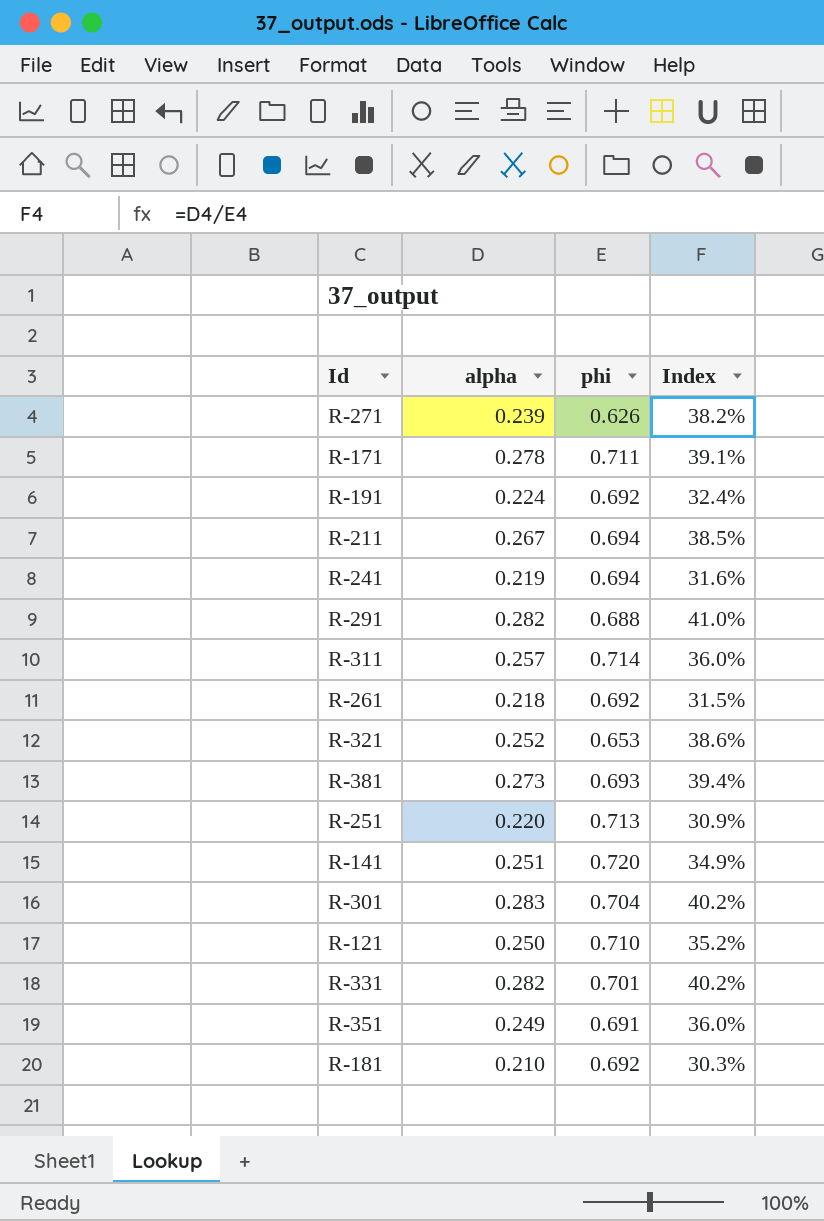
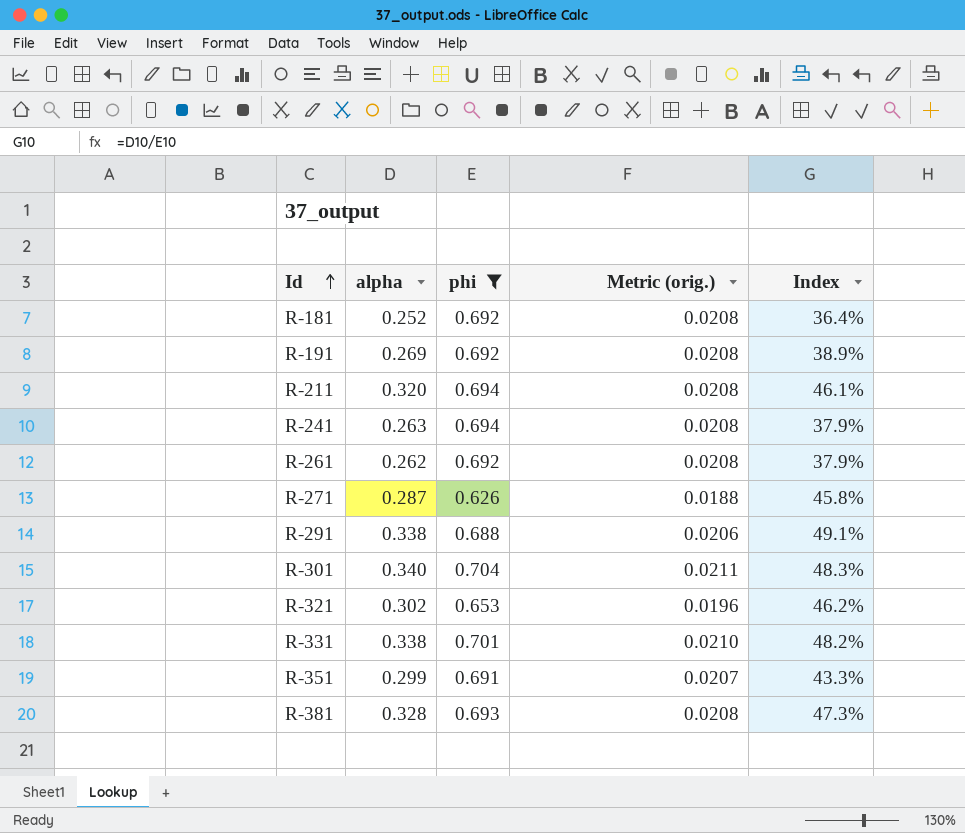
filter: none -> phi <= 0.704
row order: none -> Id ascending
column Metric (orig.) | formula: none -> [phi] * 0.03
R-181 | alpha: 0.210 -> 0.252
R-181 | Index: 30.3% -> 36.4%
R-191 | alpha: 0.224 -> 0.269
R-191 | Index: 32.4% -> 38.9%
R-211 | alpha: 0.267 -> 0.320
R-211 | Index: 38.5% -> 46.1%
R-241 | alpha: 0.219 -> 0.263
R-241 | Index: 31.6% -> 37.9%
R-261 | alpha: 0.218 -> 0.262
R-261 | Index: 31.5% -> 37.9%
R-271 | alpha: 0.239 -> 0.287
R-271 | Index: 38.2% -> 45.8%
R-291 | alpha: 0.282 -> 0.338
R-291 | Index: 41.0% -> 49.1%
R-301 | alpha: 0.283 -> 0.340
R-301 | Index: 40.2% -> 48.3%
R-321 | alpha: 0.252 -> 0.302
R-321 | Index: 38.6% -> 46.2%
R-331 | alpha: 0.282 -> 0.338
R-331 | Index: 40.2% -> 48.2%
R-351 | alpha: 0.249 -> 0.299
R-351 | Index: 36.0% -> 43.3%
R-381 | alpha: 0.273 -> 0.328
R-381 | Index: 39.4% -> 47.3%

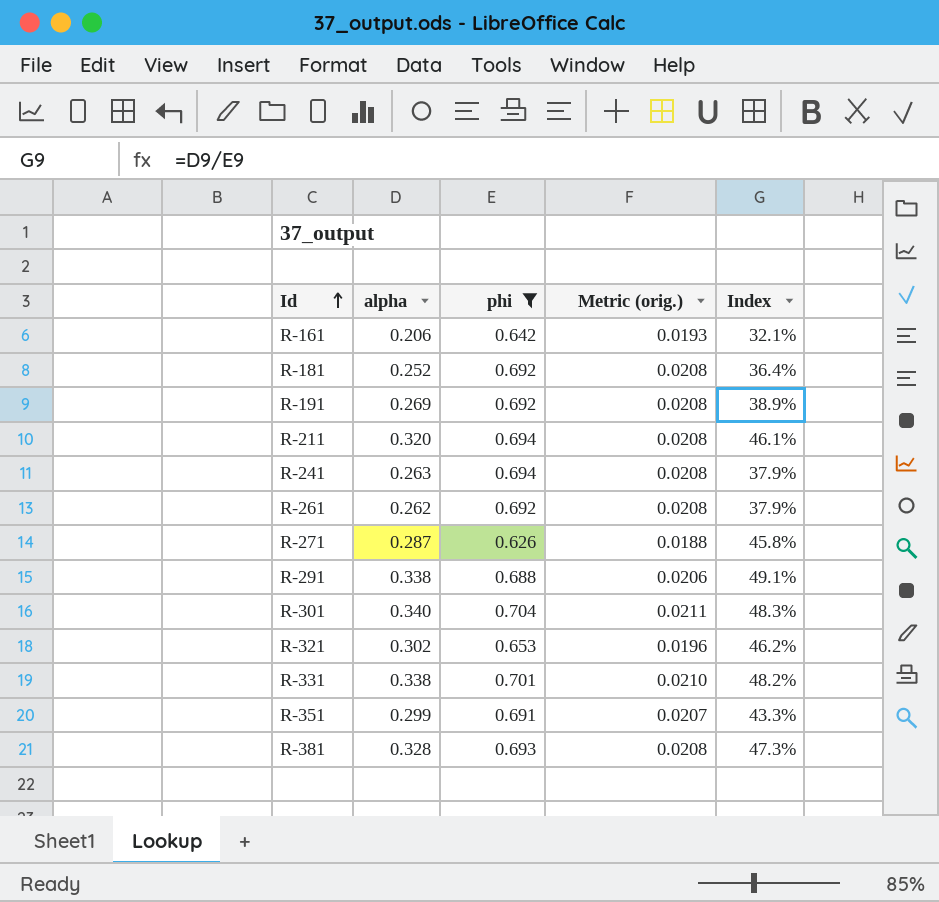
row R-161: none -> 0.206 | 0.642 | 0.0193 | 32.1%

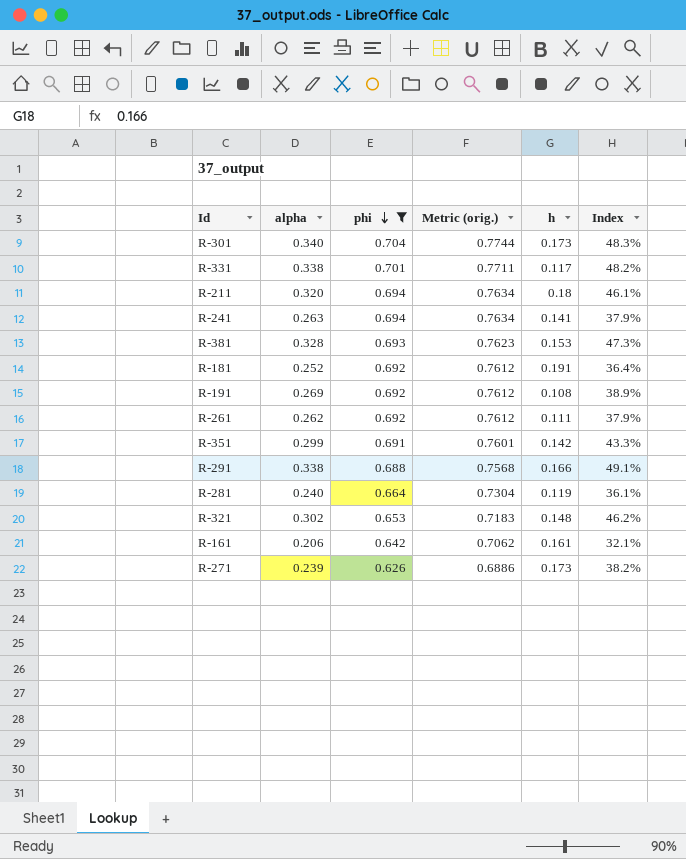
row order: Id ascending -> phi descending
column Metric (orig.) | formula: [phi] * 0.03 -> [phi] * 1.1
column h | position: none -> 5
row R-281: none -> 0.240 | 0.664 | 0.7304 | 0.119 | 36.1%
R-271 | alpha: 0.287 -> 0.239
R-271 | Index: 45.8% -> 38.2%

